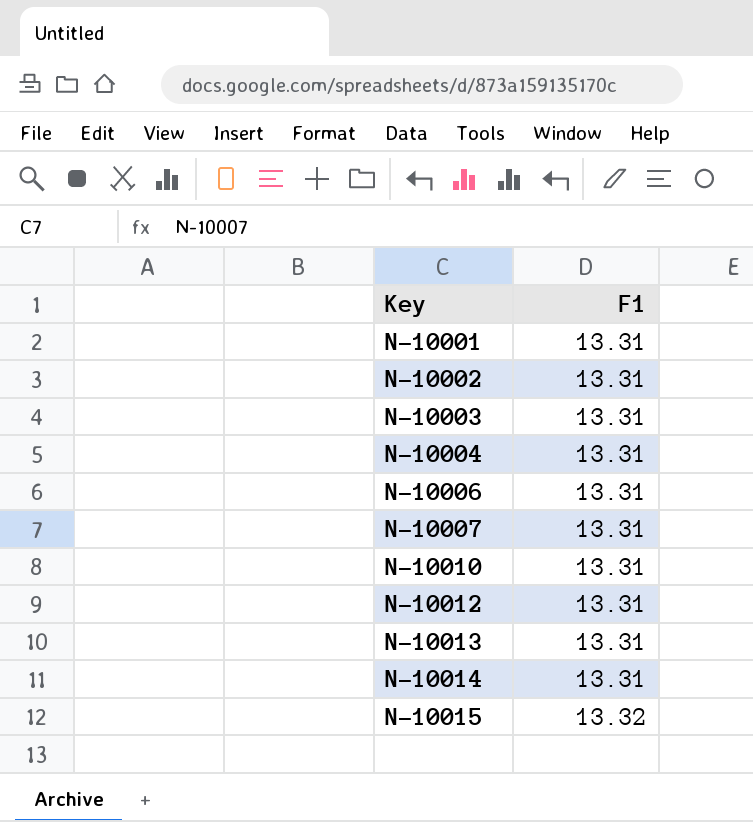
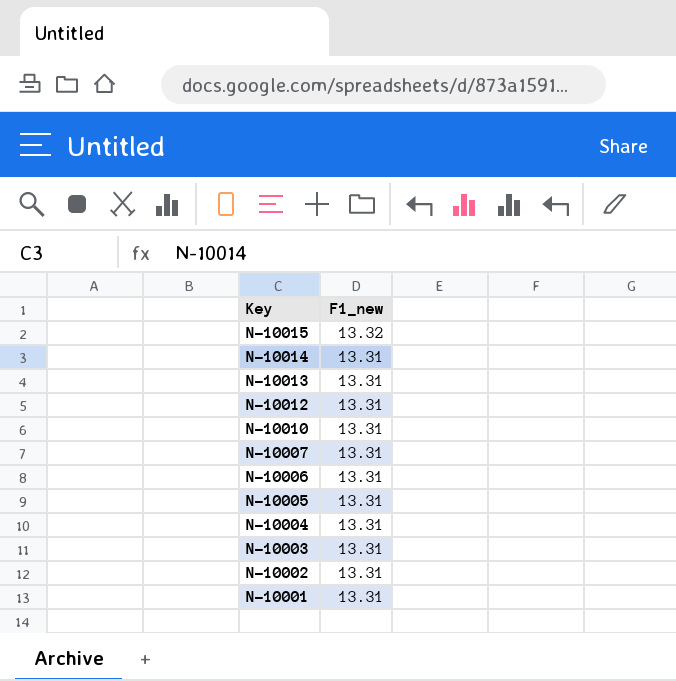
row order: Key ascending -> Key descending
column name: F1 -> F1_new
row N-10005: none -> 13.31

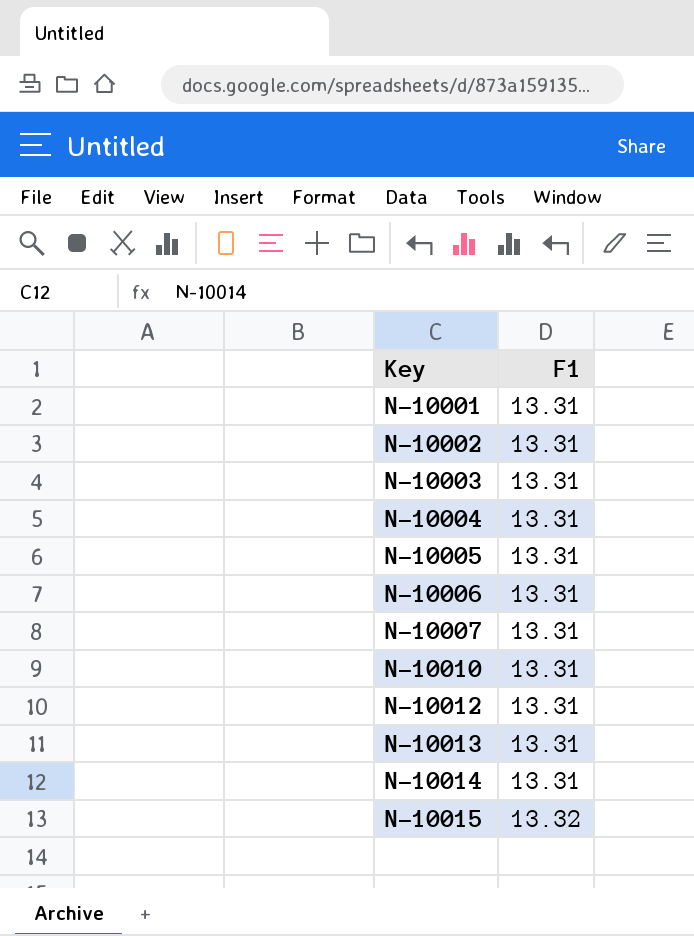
row order: Key descending -> Key ascending
column name: F1_new -> F1

